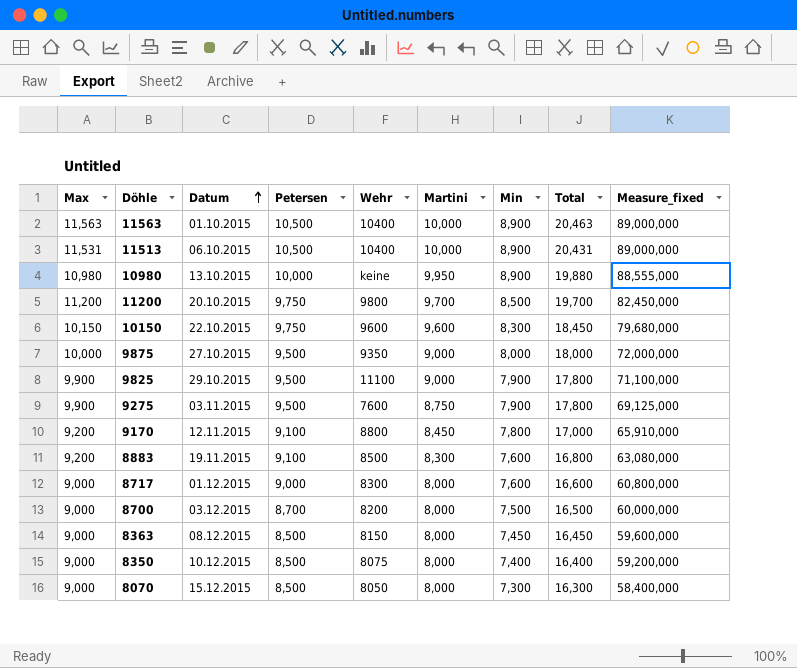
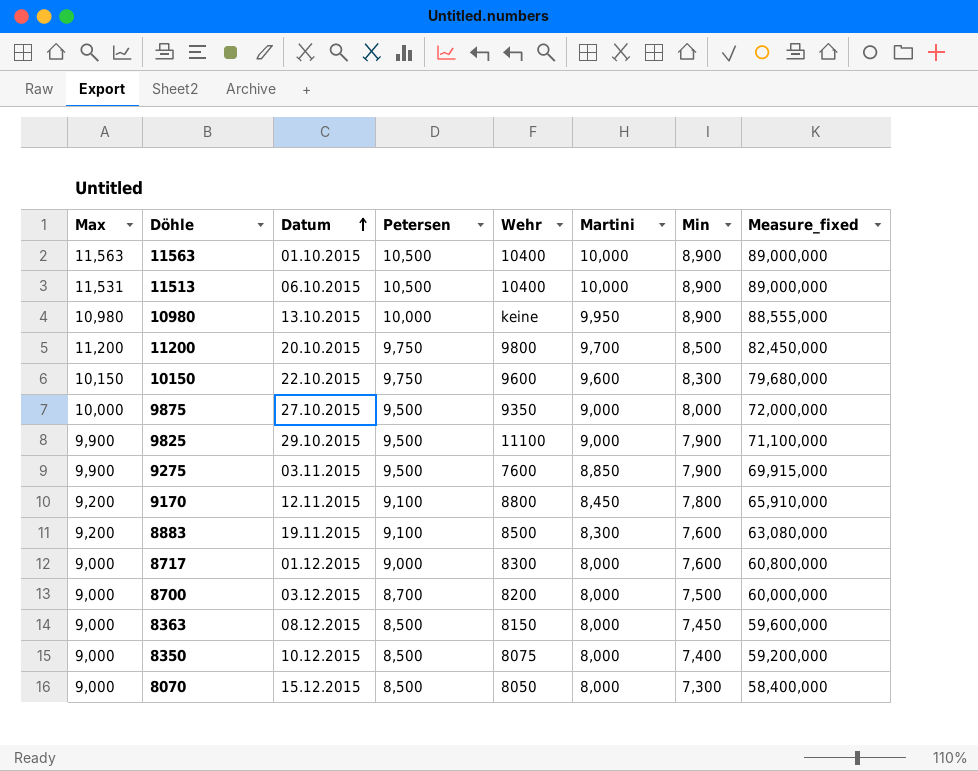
column Total | formula: [Max] + [Min] -> none
9275 | Martini: 8,750 -> 8,850
9275 | Measure_fixed: 69,125,000 -> 69,915,000

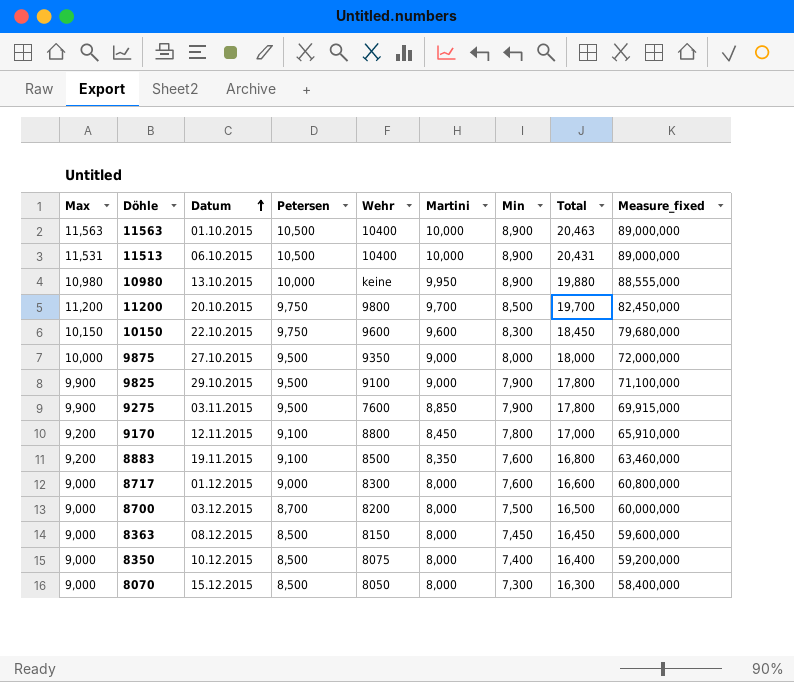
column Total | formula: none -> [Max] + [Min]
9825 | Wehr: 11100 -> 9100
8883 | Martini: 8,300 -> 8,350
8883 | Measure_fixed: 63,080,000 -> 63,460,000

